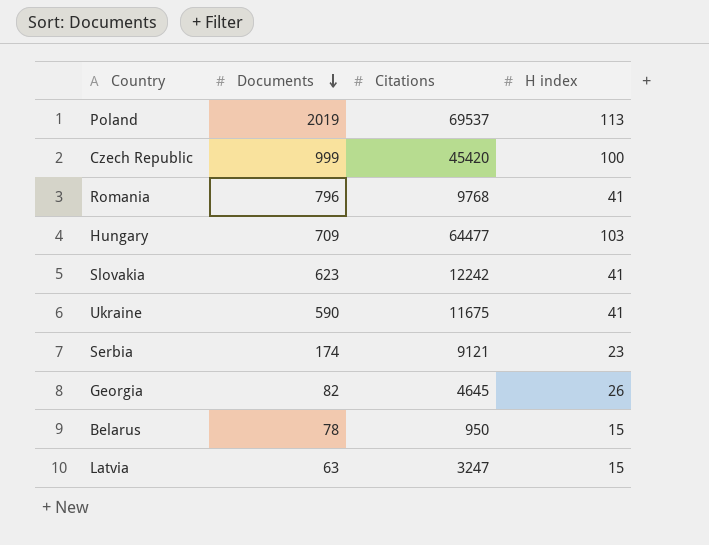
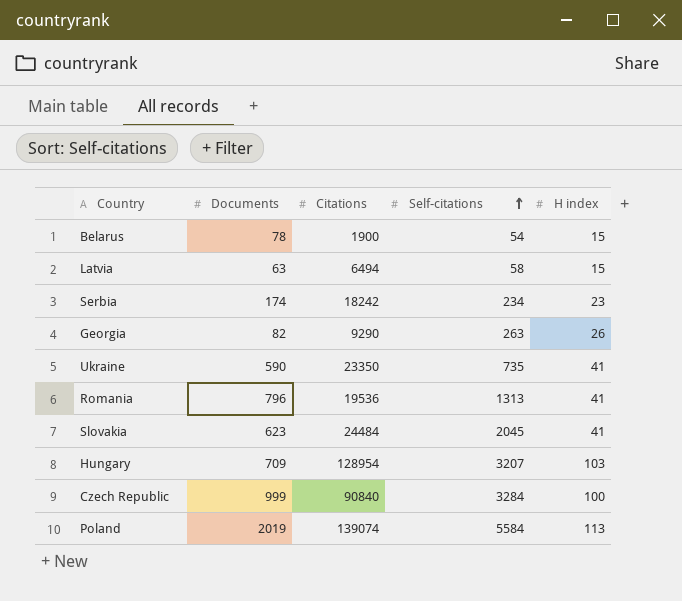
row order: Documents descending -> Self-citations ascending
column Self-citations | position: none -> 4
Belarus | Citations: 950 -> 1900
Latvia | Citations: 3247 -> 6494
Serbia | Citations: 9121 -> 18242
Georgia | Citations: 4645 -> 9290
Ukraine | Citations: 11675 -> 23350
Romania | Citations: 9768 -> 19536
Slovakia | Citations: 12242 -> 24484
Hungary | Citations: 64477 -> 128954
Czech Republic | Citations: 45420 -> 90840
Poland | Citations: 69537 -> 139074

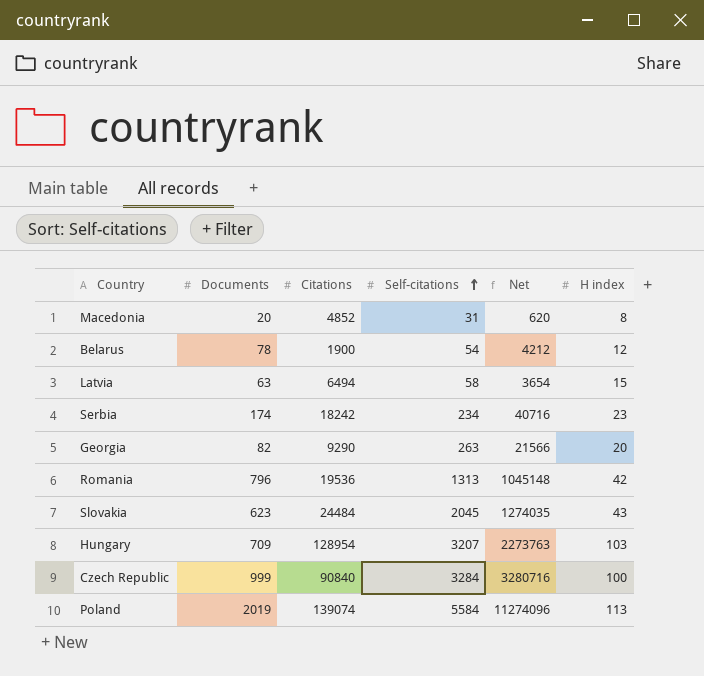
column Net | formula: none -> [Documents] * [Self-citations]
row Ukraine: 590 | 23350 | 735 | 41 -> none
row Macedonia: none -> 20 | 4852 | 31 | 620 | 8
Belarus | H index: 15 -> 12
Georgia | H index: 26 -> 20
Romania | H index: 41 -> 42
Slovakia | H index: 41 -> 43

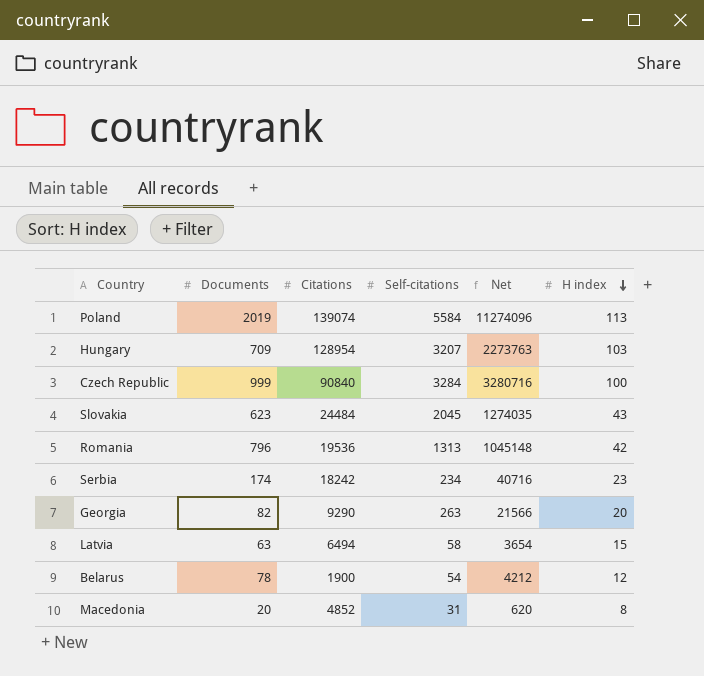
row order: Self-citations ascending -> H index descending

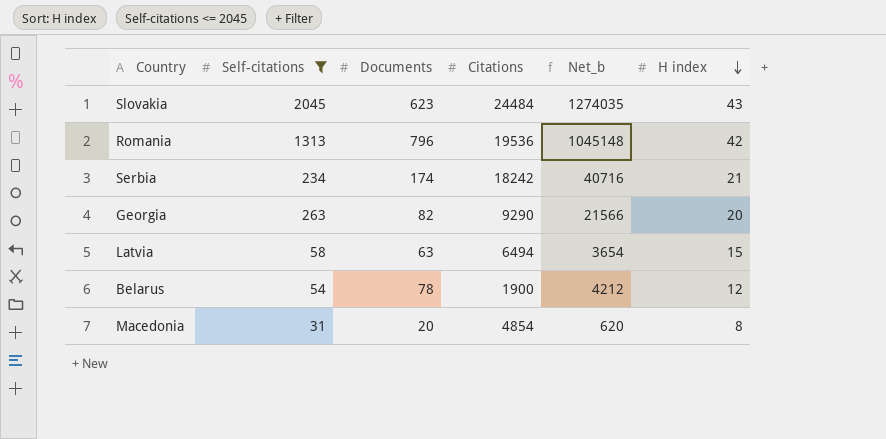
filter: none -> Self-citations <= 2045
column Self-citations | position: 4 -> 2
column name: Net -> Net_b
Serbia | H index: 23 -> 21
Macedonia | Citations: 4852 -> 4854

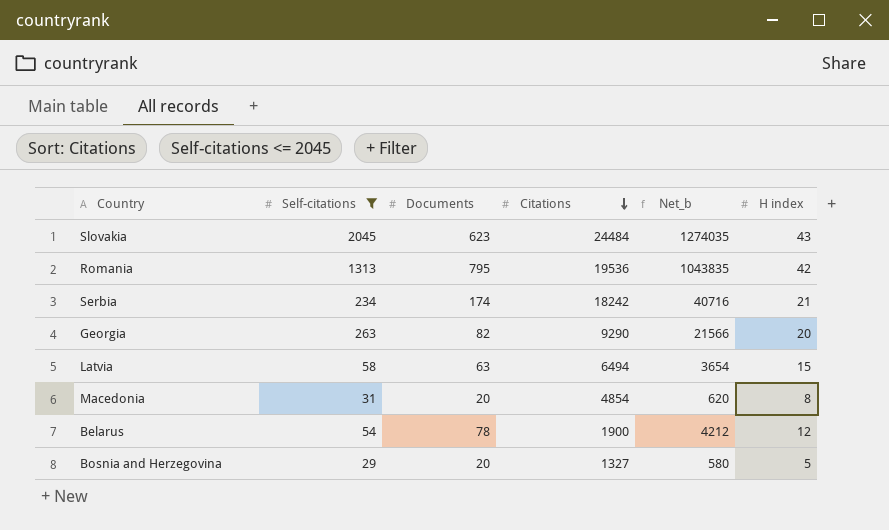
row order: H index descending -> Citations descending
Romania | Documents: 796 -> 795
Romania | Net_b: 1045148 -> 1043835
row Bosnia and Herzegovina: none -> 29 | 20 | 1327 | 580 | 5

